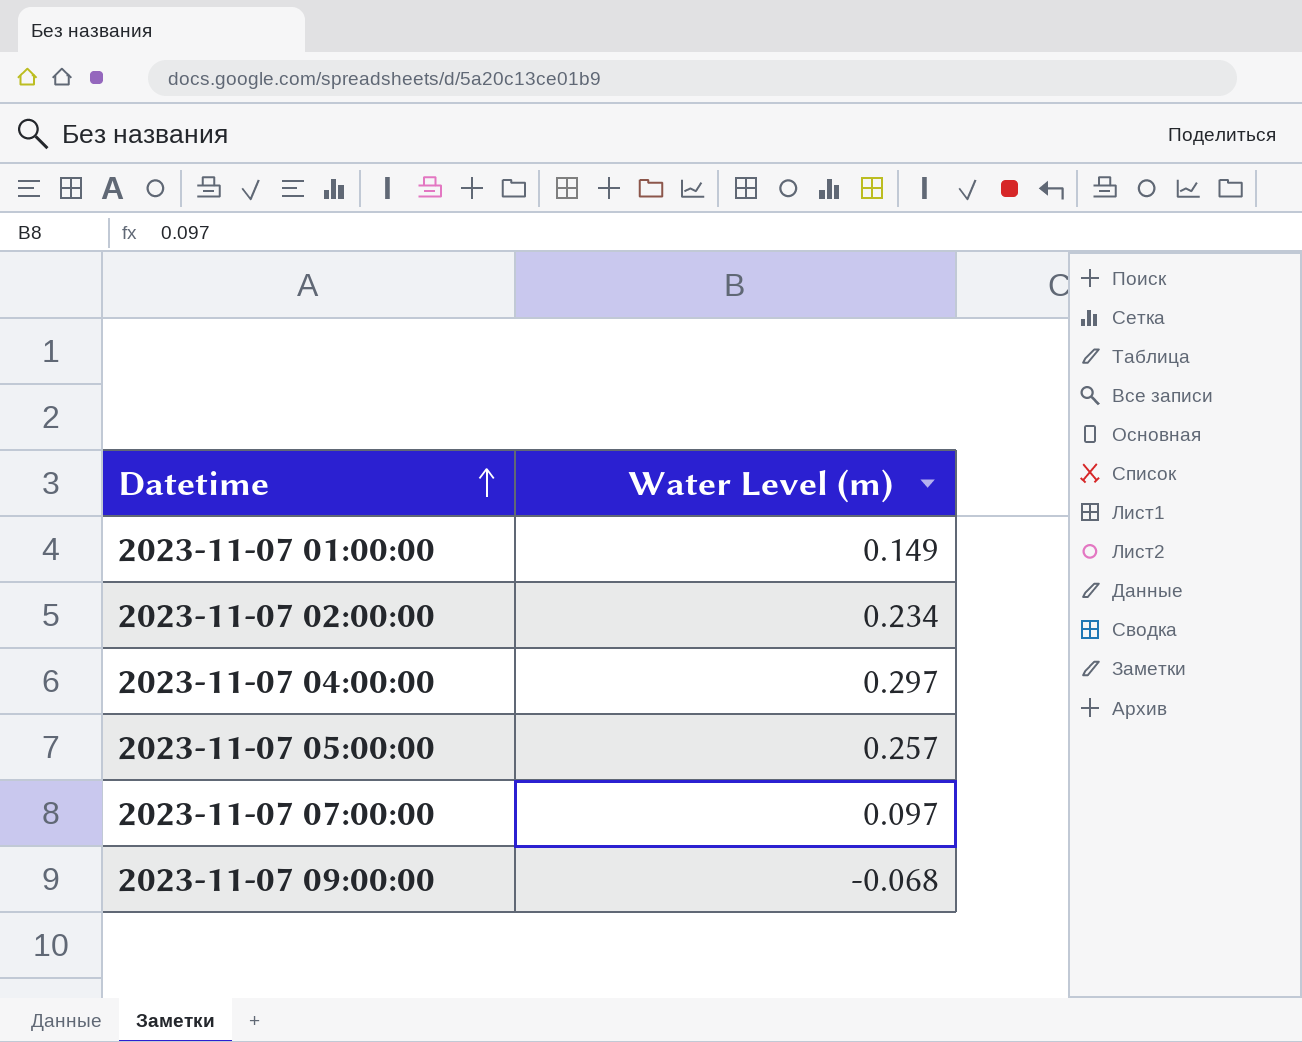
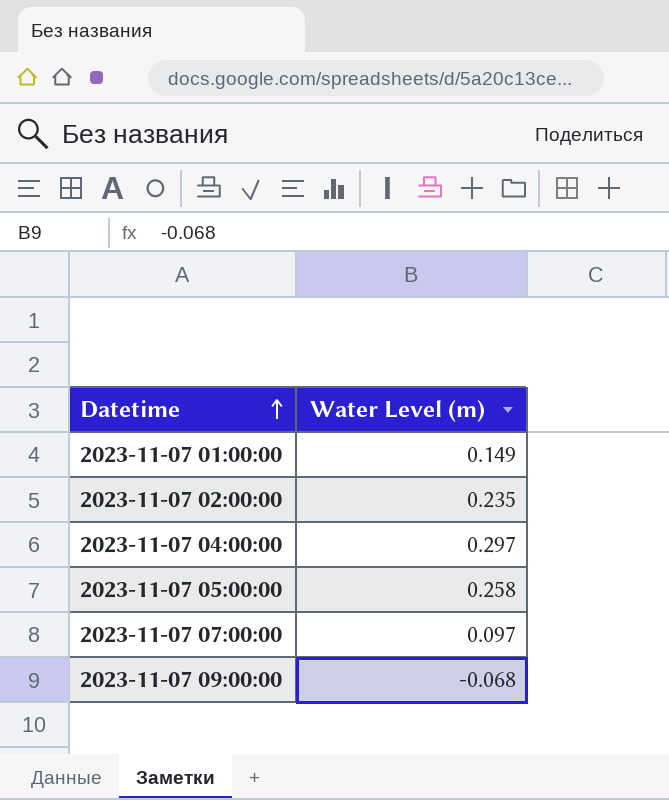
2023-11-07 02:00:00 | Water Level (m): 0.234 -> 0.235
2023-11-07 05:00:00 | Water Level (m): 0.257 -> 0.258

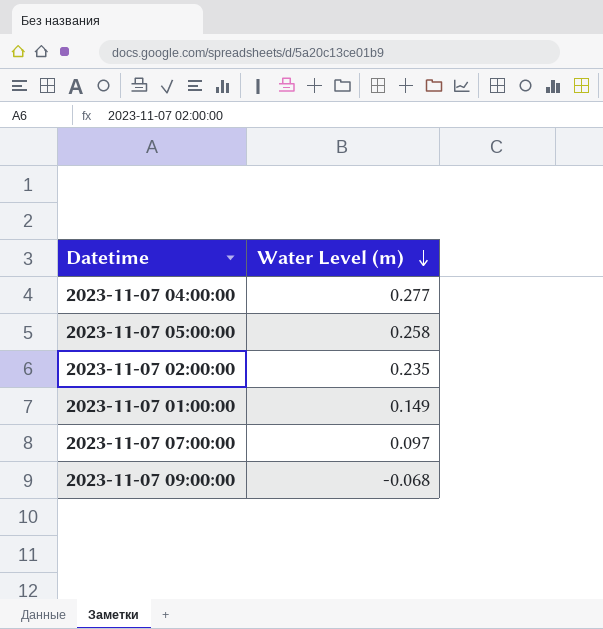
row order: Datetime ascending -> Water Level (m) descending
2023-11-07 04:00:00 | Water Level (m): 0.297 -> 0.277

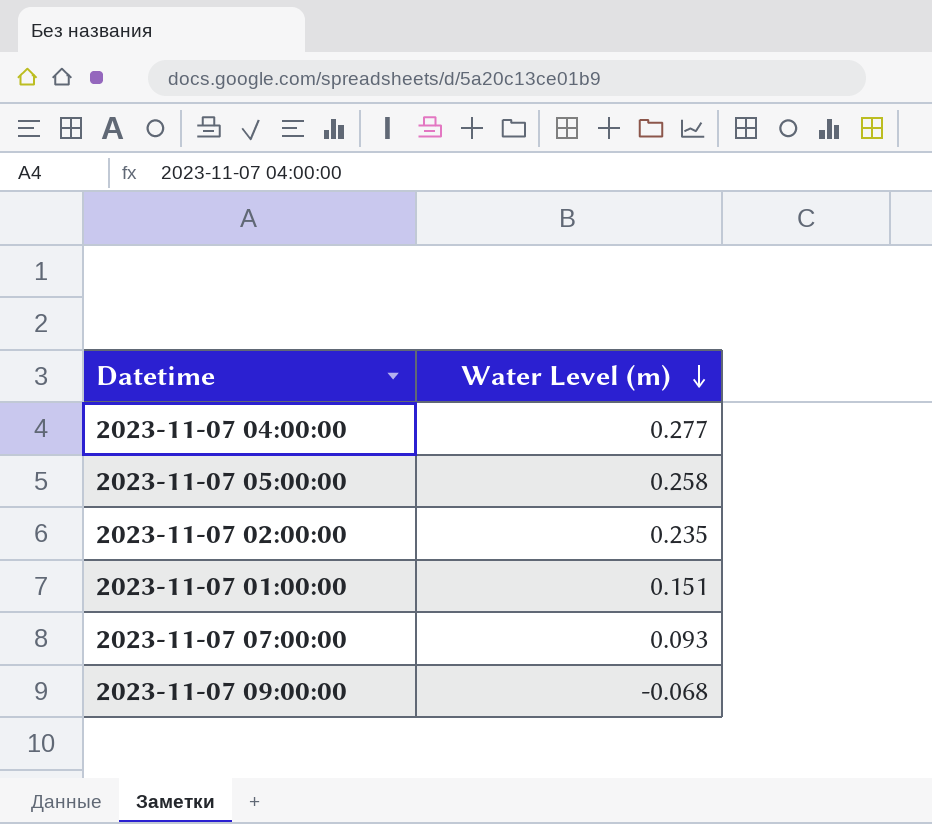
2023-11-07 01:00:00 | Water Level (m): 0.149 -> 0.151
2023-11-07 07:00:00 | Water Level (m): 0.097 -> 0.093

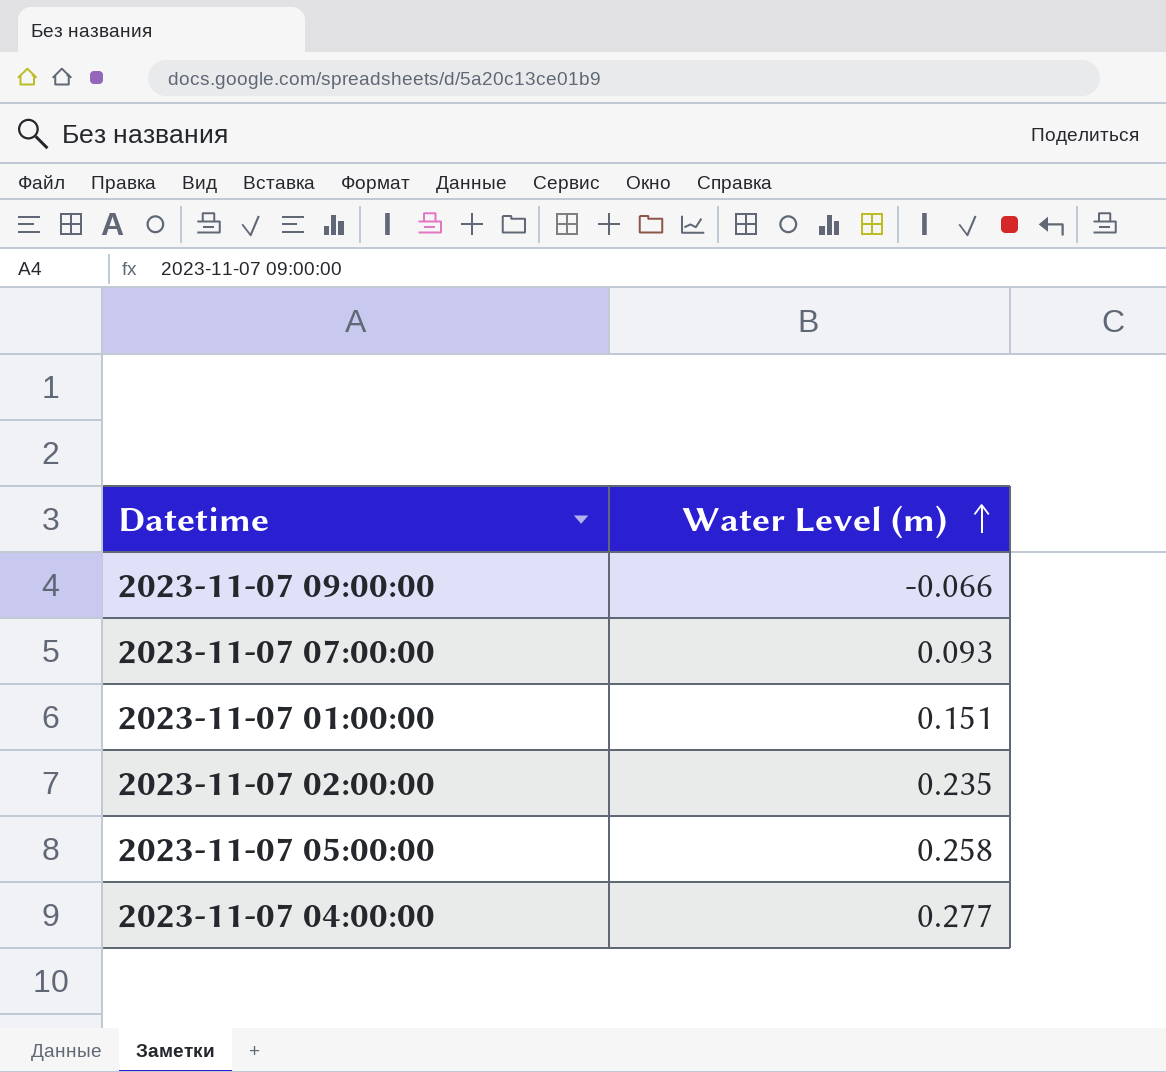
row order: Water Level (m) descending -> Water Level (m) ascending
2023-11-07 09:00:00 | Water Level (m): -0.068 -> -0.066

